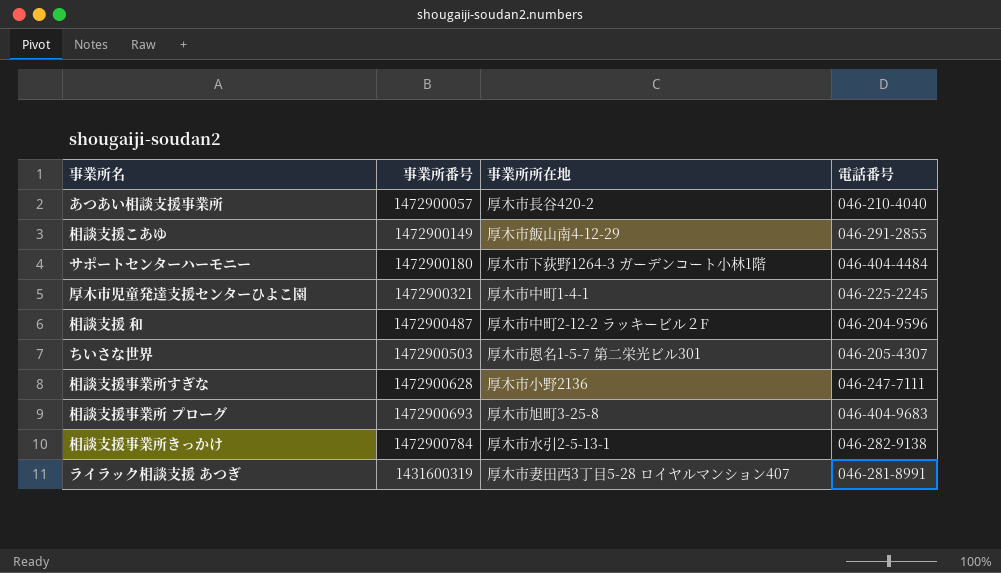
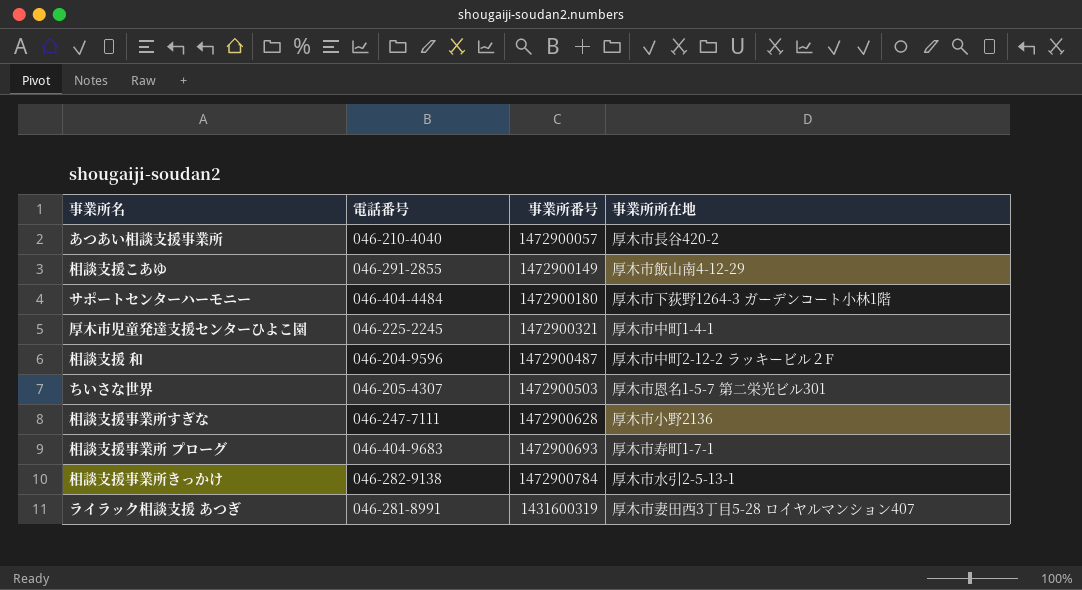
column 電話番号 | position: 4 -> 2
相談支援事業所 プローグ | 事業所所在地: 厚木市旭町3-25-8 -> 厚木市寿町1-7-1

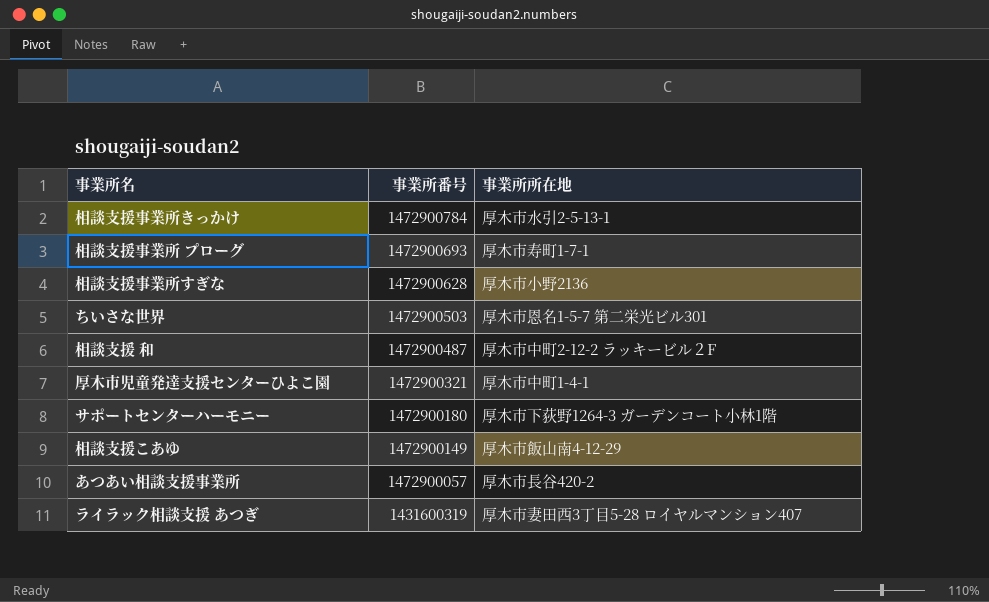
row order: none -> 事業所番号 descending
column 電話番号 | position: 2 -> none

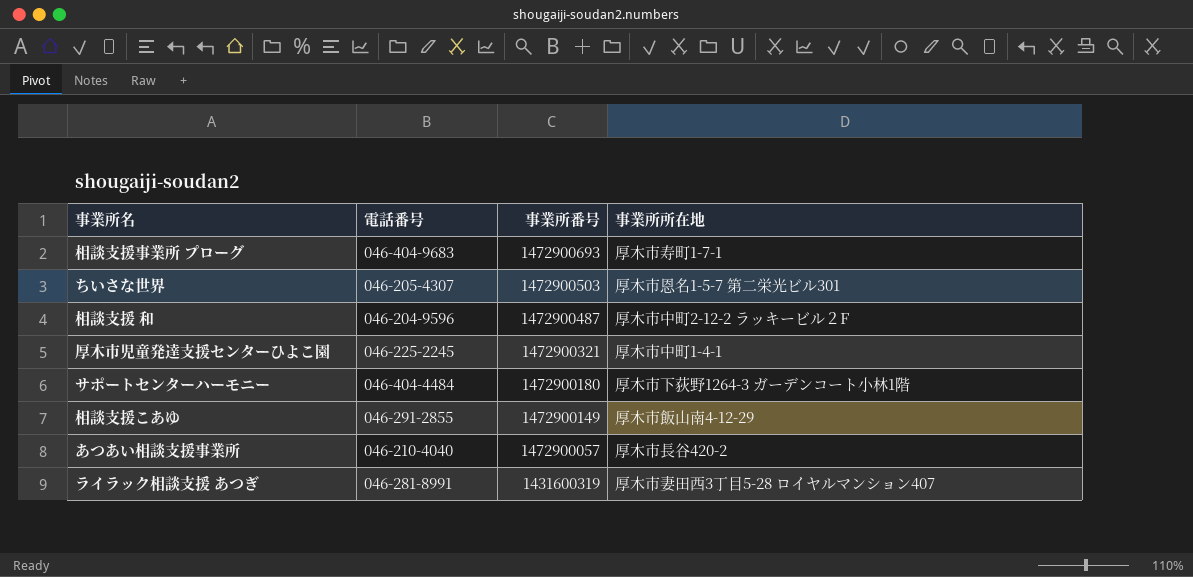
column 電話番号 | position: none -> 2
row 相談支援事業所きっかけ: 1472900784 | 厚木市水引2-5-13-1 -> none
row 相談支援事業所すぎな: 1472900628 | 厚木市小野2136 -> none

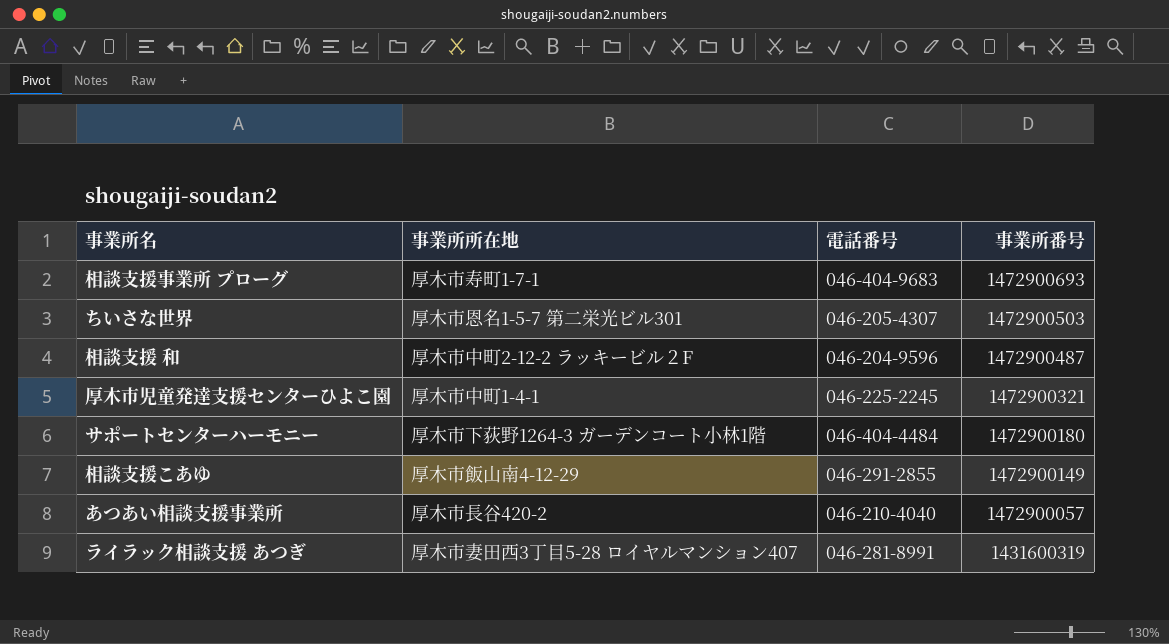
column 事業所所在地 | position: 4 -> 2

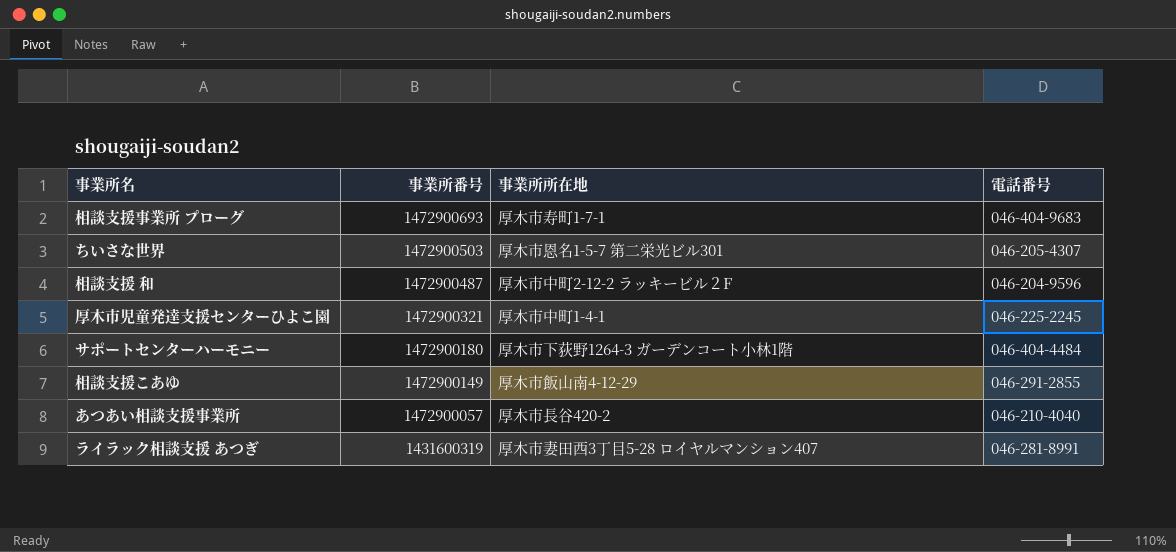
column 事業所番号 | position: 4 -> 2

